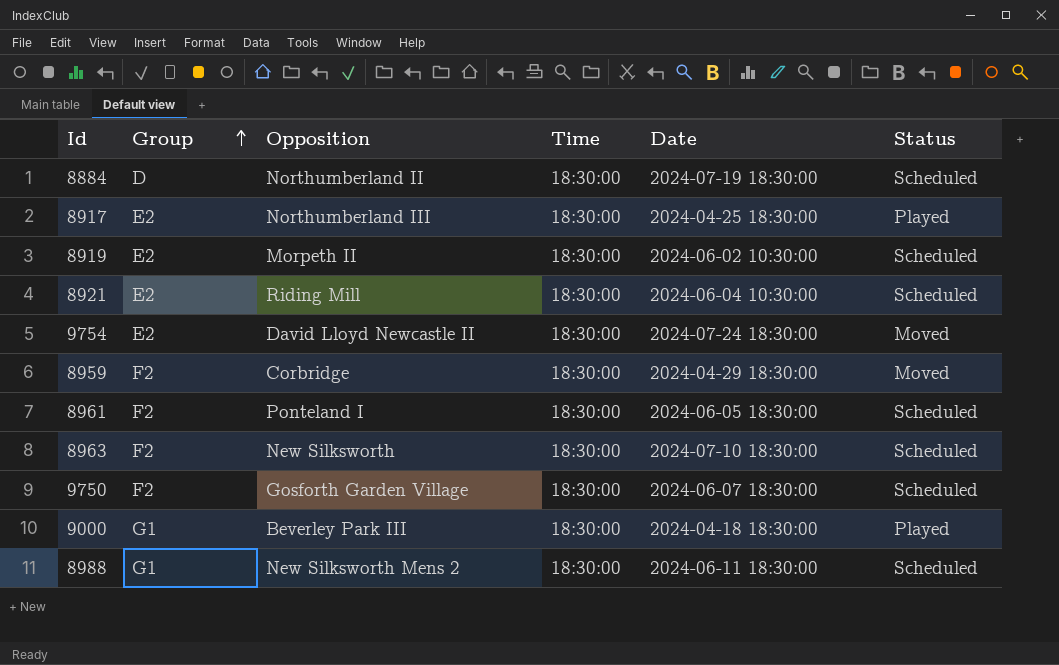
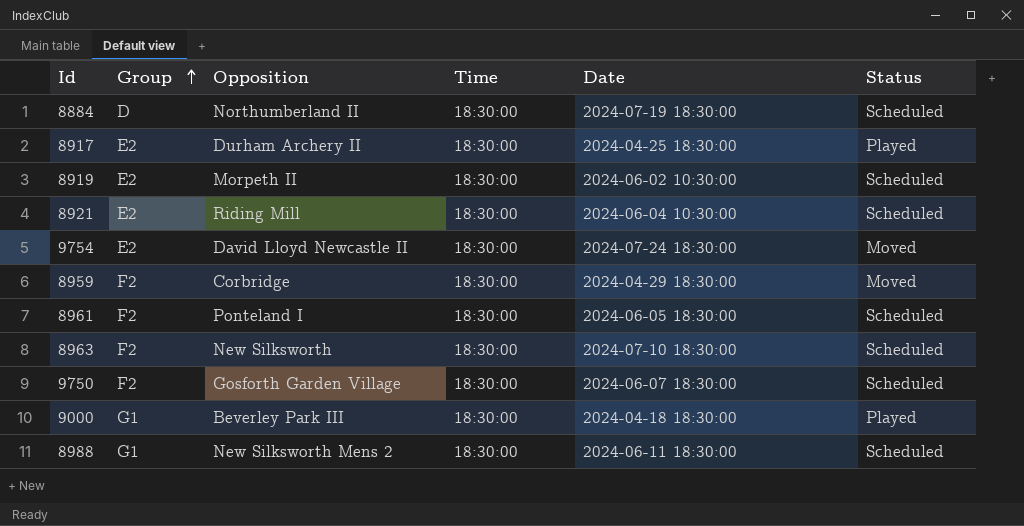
8917 | Opposition: Northumberland III -> Durham Archery II

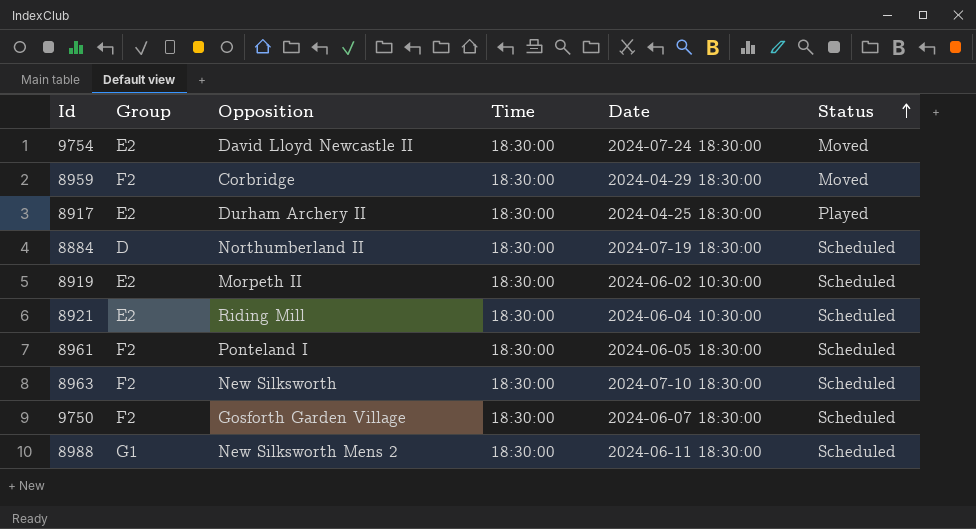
row order: Group ascending -> Status ascending
row 9000: G1 | Beverley Park III | 18:30:00 | 2024-04-18 18:30:00 | Played -> none

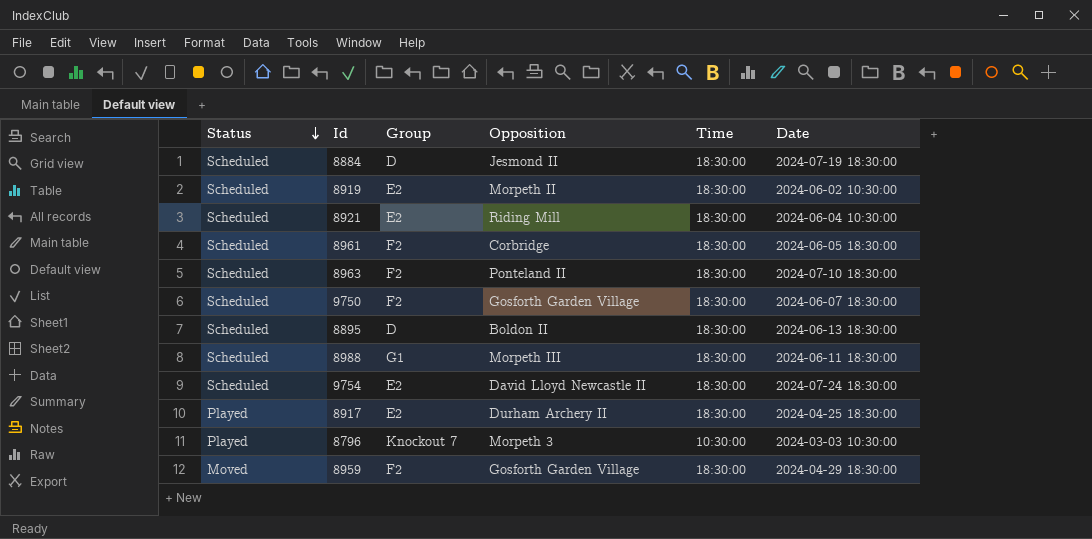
row order: Status ascending -> Status descending
column Status | position: 6 -> 1
8884 | Opposition: Northumberland II -> Jesmond II
8961 | Opposition: Ponteland I -> Corbridge
8963 | Opposition: New Silksworth -> Ponteland II
row 8895: none -> Scheduled | D | Boldon II | 18:30:00 | 2024-06-13 18:30:00
8988 | Opposition: New Silksworth Mens 2 -> Morpeth III
9754 | Status: Moved -> Scheduled
row 8796: none -> Played | Knockout 7 | Morpeth 3 | 10:30:00 | 2024-03-03 10:30:00
8959 | Opposition: Corbridge -> Gosforth Garden Village

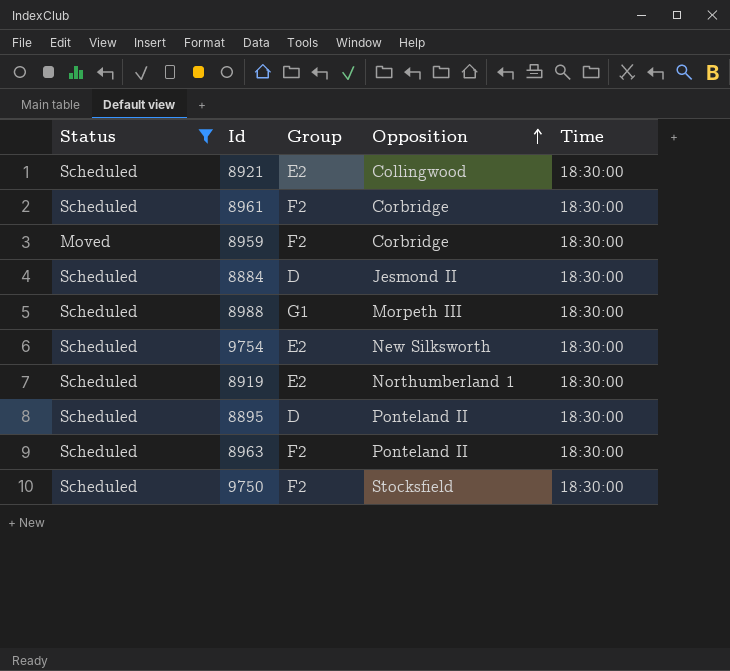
filter: none -> Status != Played
row order: Status descending -> Opposition ascending
column Date | position: 6 -> none
8921 | Opposition: Riding Mill -> Collingwood
8959 | Opposition: Gosforth Garden Village -> Corbridge
9754 | Opposition: David Lloyd Newcastle II -> New Silksworth
8919 | Opposition: Morpeth II -> Northumberland 1
8895 | Opposition: Boldon II -> Ponteland II
9750 | Opposition: Gosforth Garden Village -> Stocksfield

